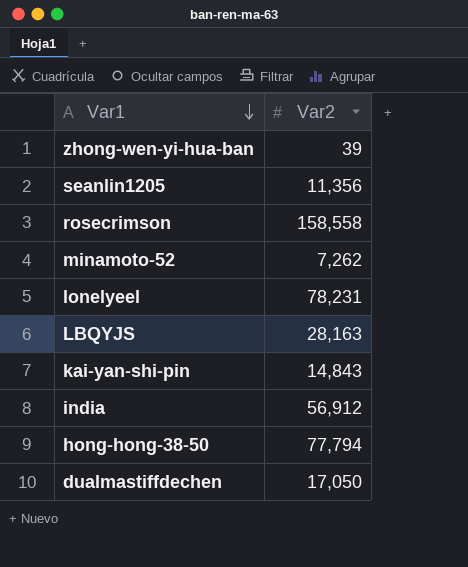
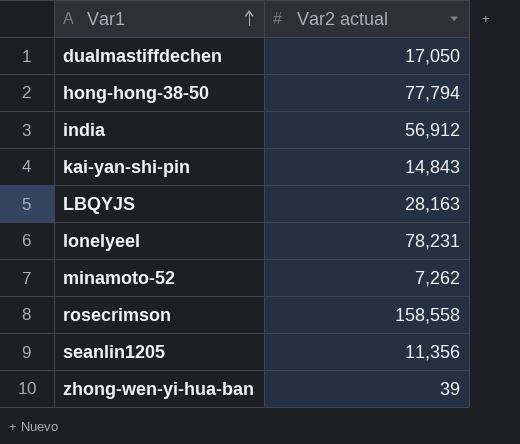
row order: Var1 descending -> Var1 ascending
column name: Var2 -> Var2 actual

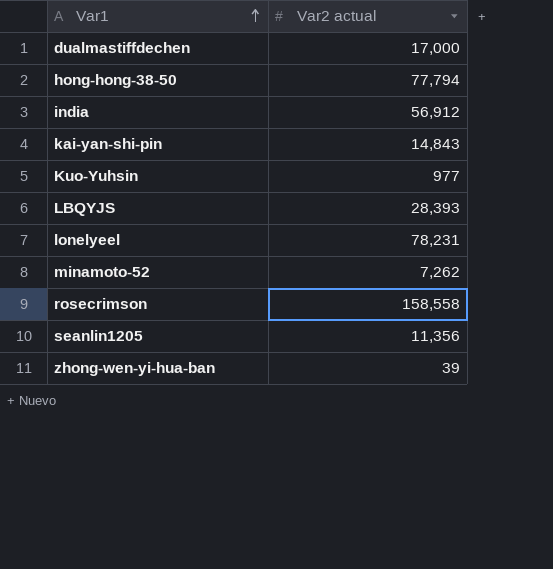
dualmastiffdechen | Var2 actual: 17,050 -> 17,000
row Kuo-Yuhsin: none -> 977
LBQYJS | Var2 actual: 28,163 -> 28,393

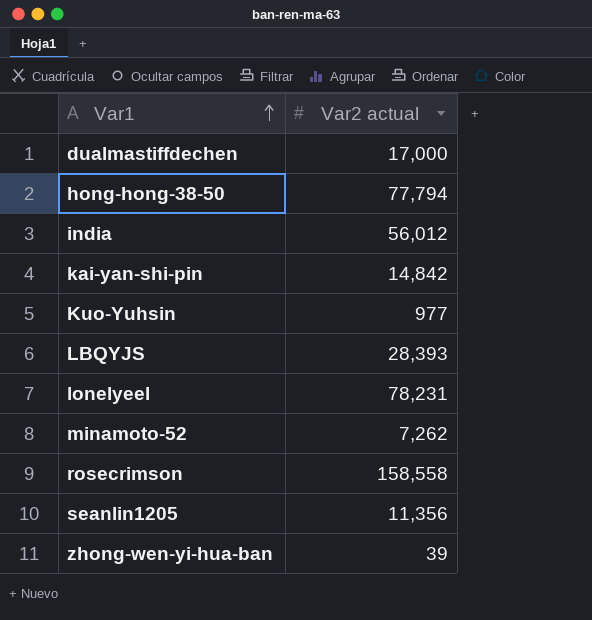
india | Var2 actual: 56,912 -> 56,012
kai-yan-shi-pin | Var2 actual: 14,843 -> 14,842

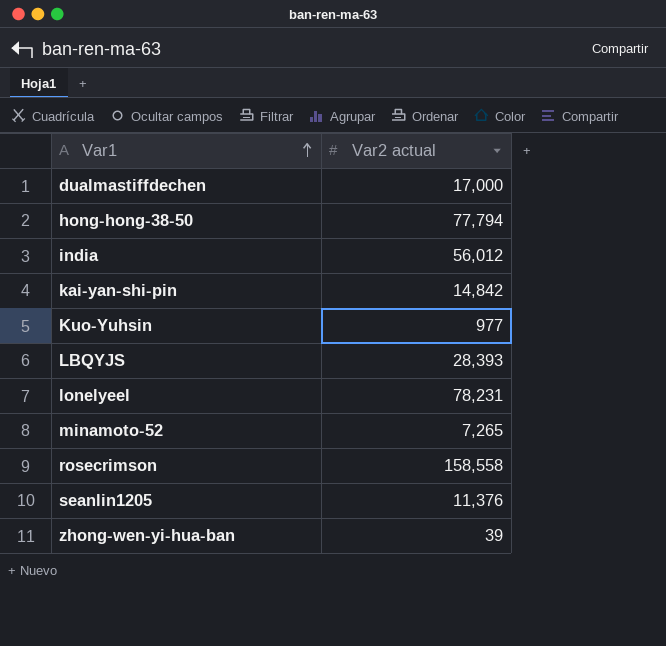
minamoto-52 | Var2 actual: 7,262 -> 7,265
seanlin1205 | Var2 actual: 11,356 -> 11,376

